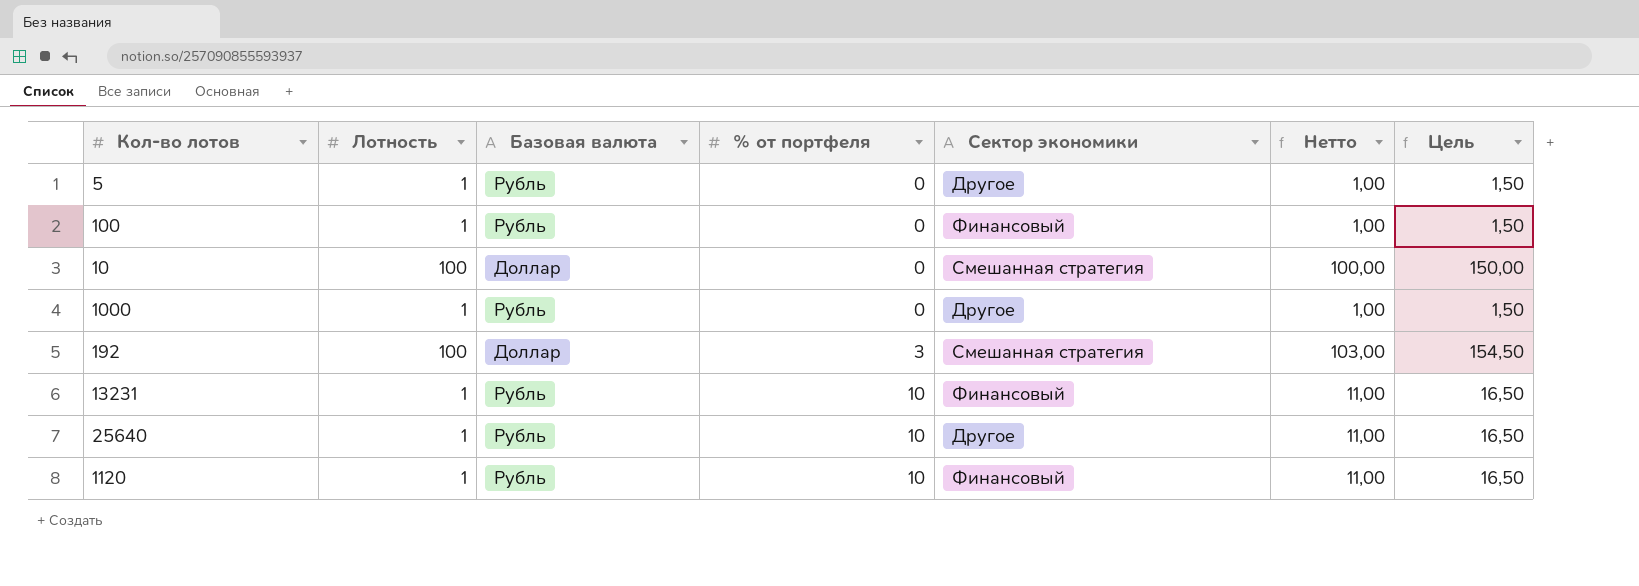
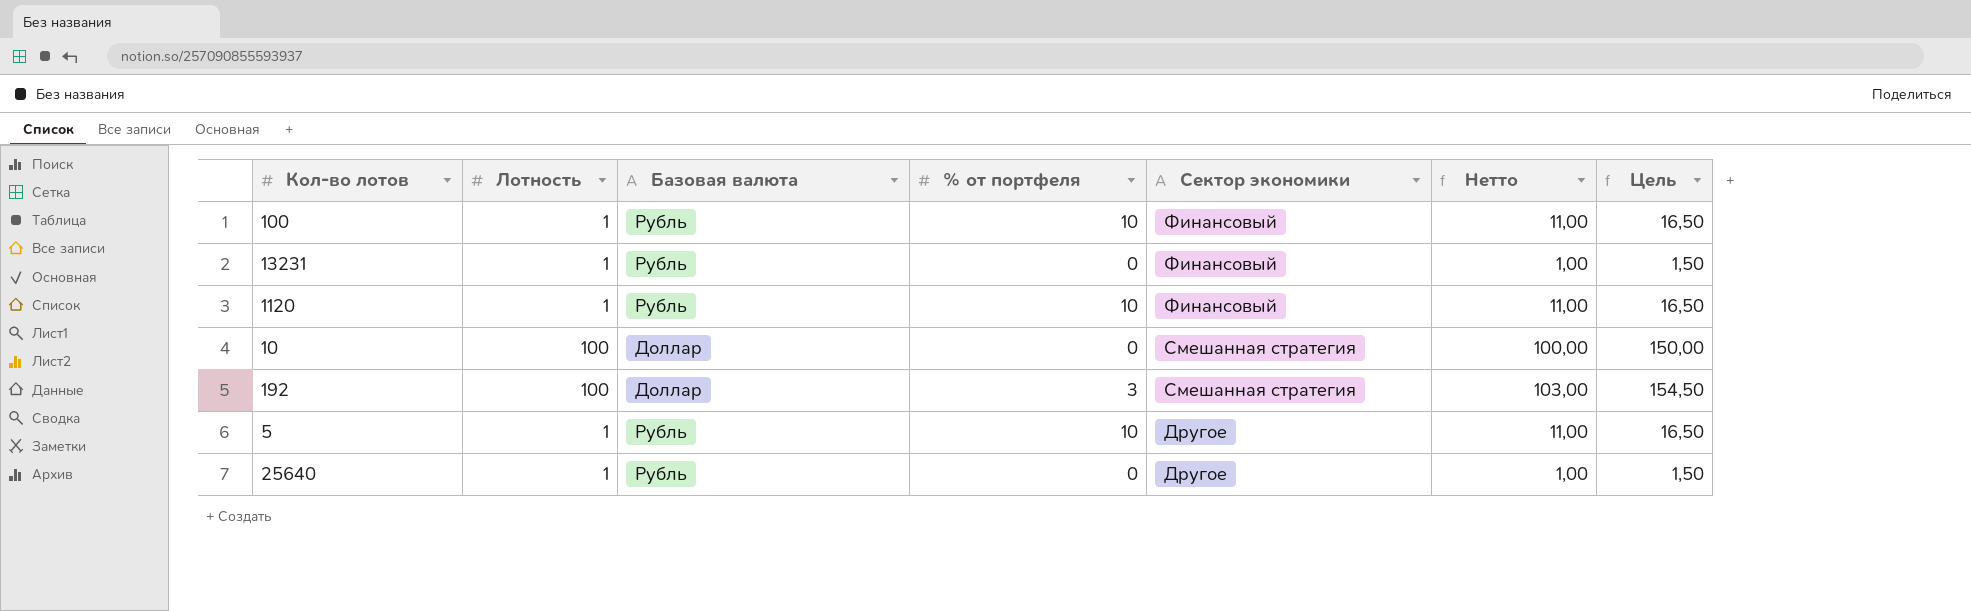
row order: % от портфеля ascending -> Сектор экономики descending
row 1000: 1 | Рубль | 0 | Другое | 1,00 | 1,50 -> none
100 | % от портфеля: 0 -> 10
100 | Нетто: 1,00 -> 11,00
100 | Цель: 1,50 -> 16,50
13231 | % от портфеля: 10 -> 0
13231 | Нетто: 11,00 -> 1,00
13231 | Цель: 16,50 -> 1,50
5 | % от портфеля: 0 -> 10
5 | Нетто: 1,00 -> 11,00
5 | Цель: 1,50 -> 16,50
25640 | % от портфеля: 10 -> 0
25640 | Нетто: 11,00 -> 1,00
25640 | Цель: 16,50 -> 1,50

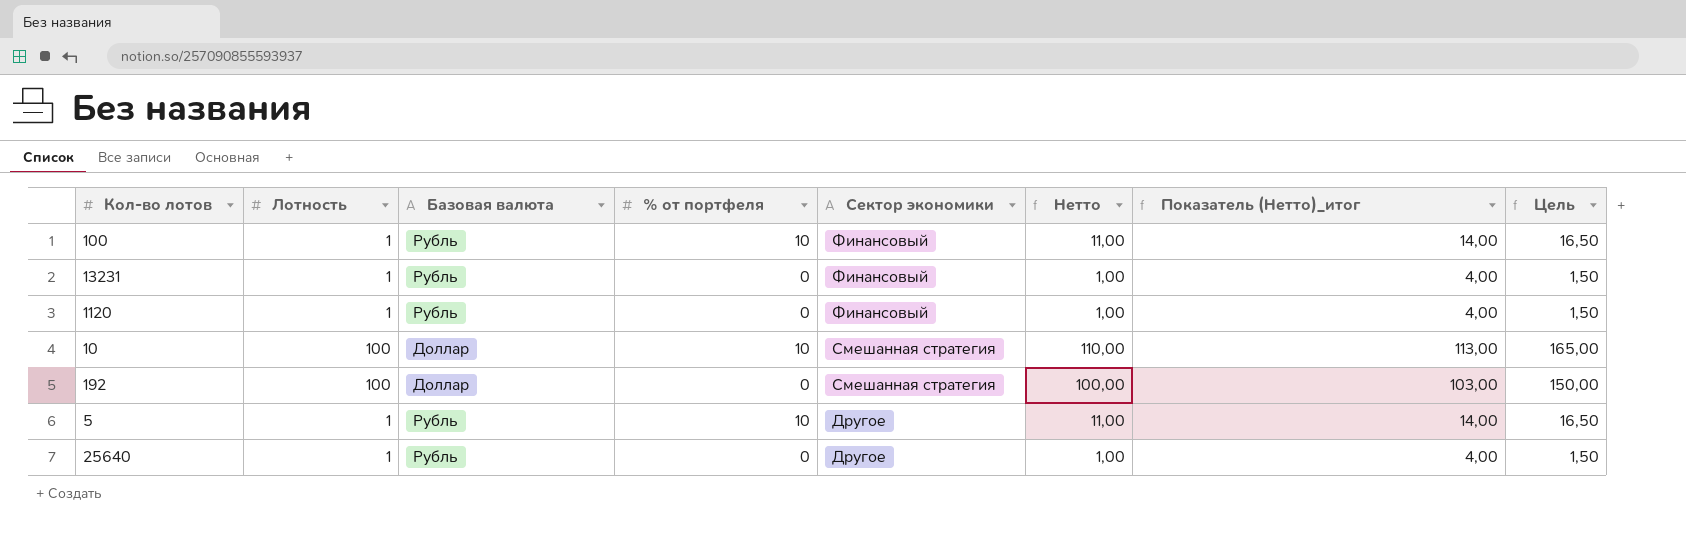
column Показатель (Нетто)_итог | formula: none -> [Нетто] + 3
1120 | % от портфеля: 10 -> 0
1120 | Нетто: 11,00 -> 1,00
1120 | Цель: 16,50 -> 1,50
10 | % от портфеля: 0 -> 10
10 | Нетто: 100,00 -> 110,00
10 | Цель: 150,00 -> 165,00
192 | % от портфеля: 3 -> 0
192 | Нетто: 103,00 -> 100,00
192 | Цель: 154,50 -> 150,00

